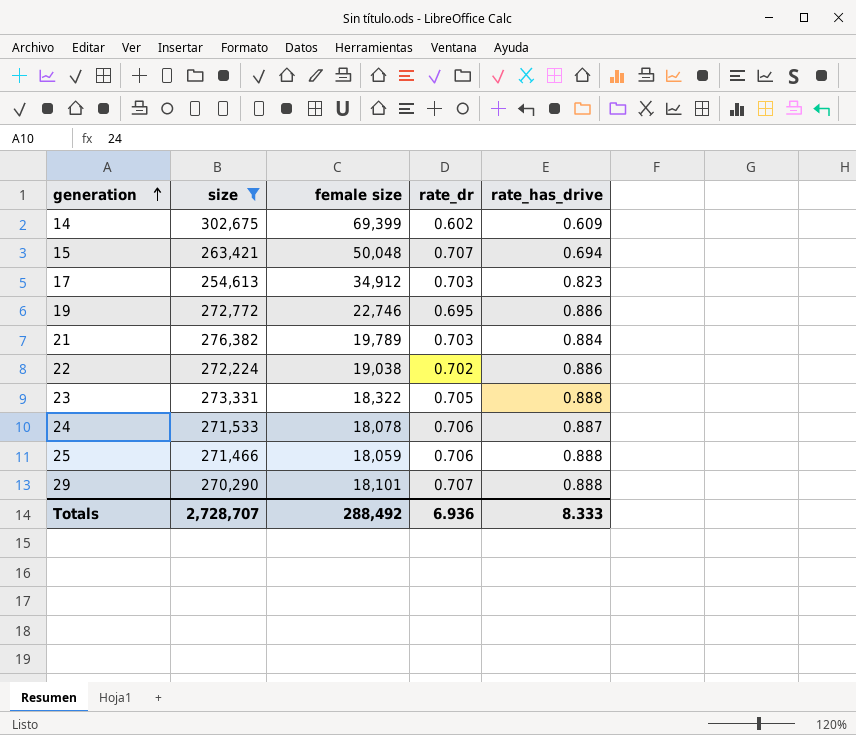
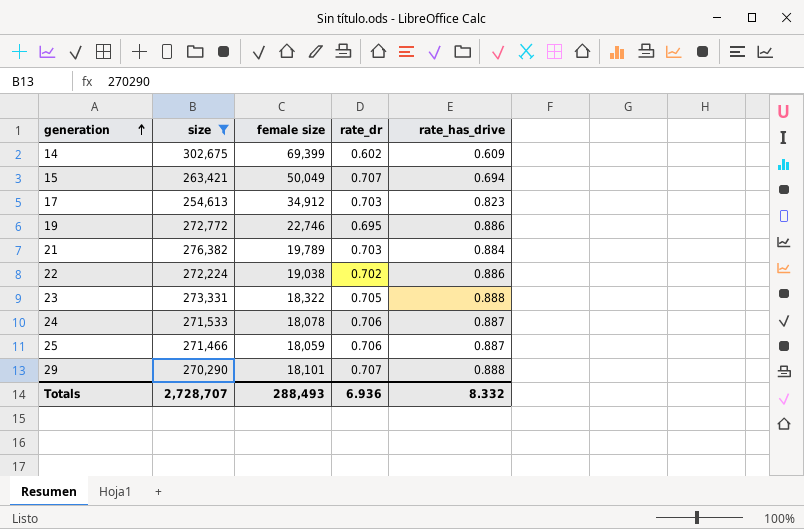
15 | female size: 50,048 -> 50,049
25 | rate_has_drive: 0.888 -> 0.887
Totals | female size: 288,492 -> 288,493
Totals | rate_has_drive: 8.333 -> 8.332

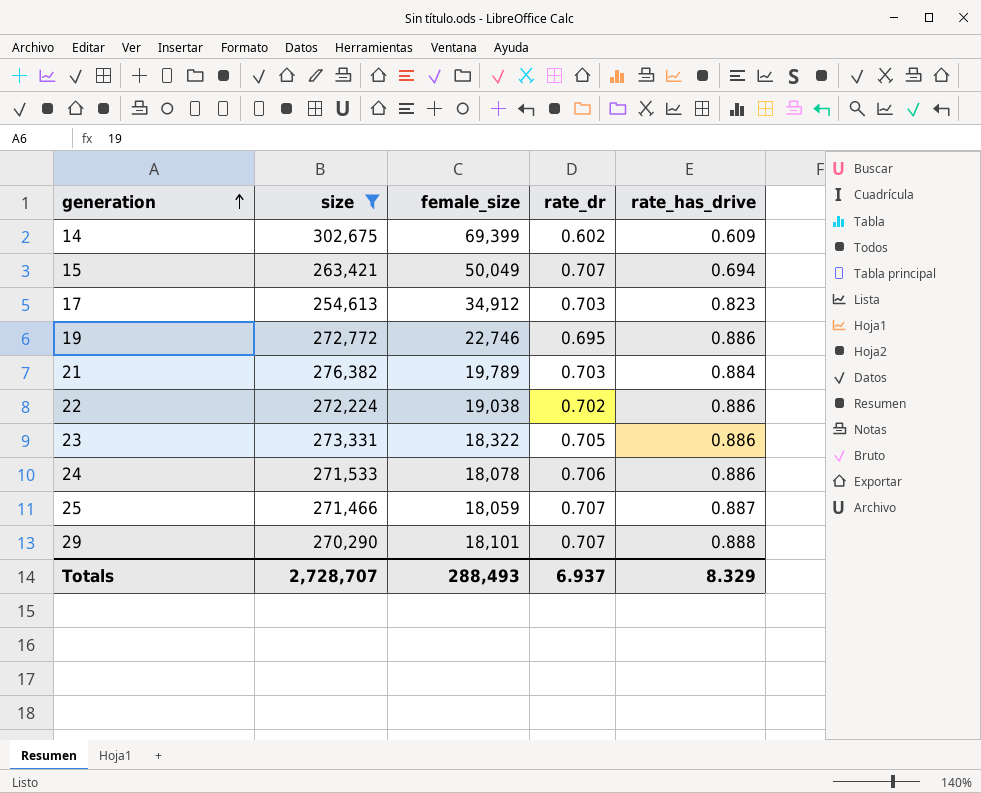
column name: female size -> female_size
23 | rate_has_drive: 0.888 -> 0.886
24 | rate_has_drive: 0.887 -> 0.886
25 | rate_dr: 0.706 -> 0.707
Totals | rate_dr: 6.936 -> 6.937
Totals | rate_has_drive: 8.332 -> 8.329

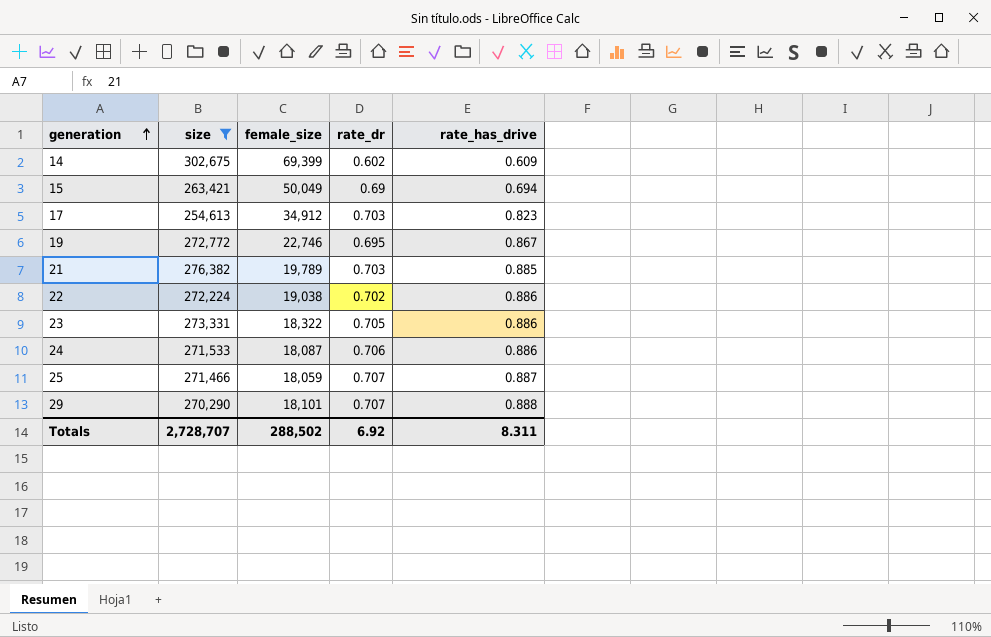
15 | rate_dr: 0.707 -> 0.69
19 | rate_has_drive: 0.886 -> 0.867
21 | rate_has_drive: 0.884 -> 0.885
24 | female_size: 18,078 -> 18,087
Totals | female_size: 288,493 -> 288,502
Totals | rate_dr: 6.937 -> 6.92
Totals | rate_has_drive: 8.329 -> 8.311

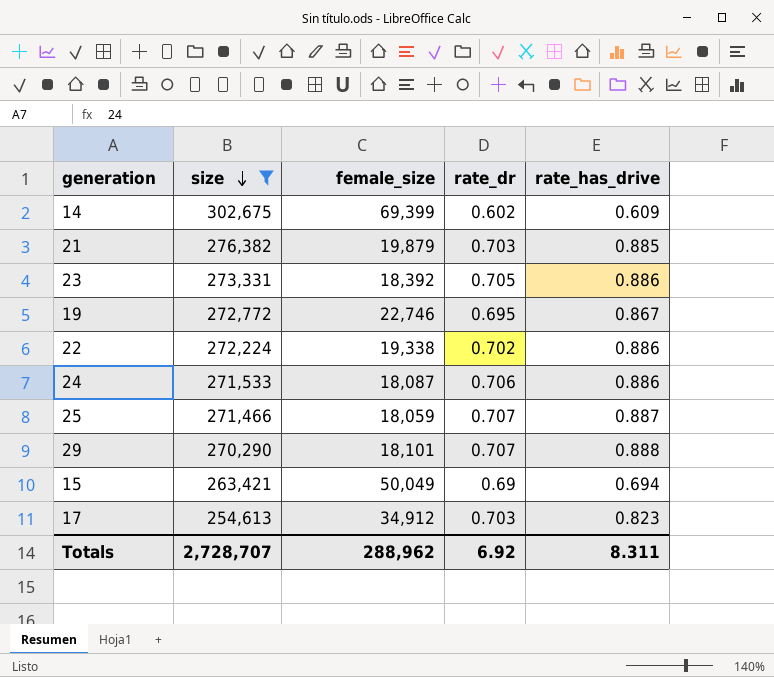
row order: generation ascending -> size descending
21 | female_size: 19,789 -> 19,879
23 | female_size: 18,322 -> 18,392
22 | female_size: 19,038 -> 19,338
Totals | female_size: 288,502 -> 288,962

